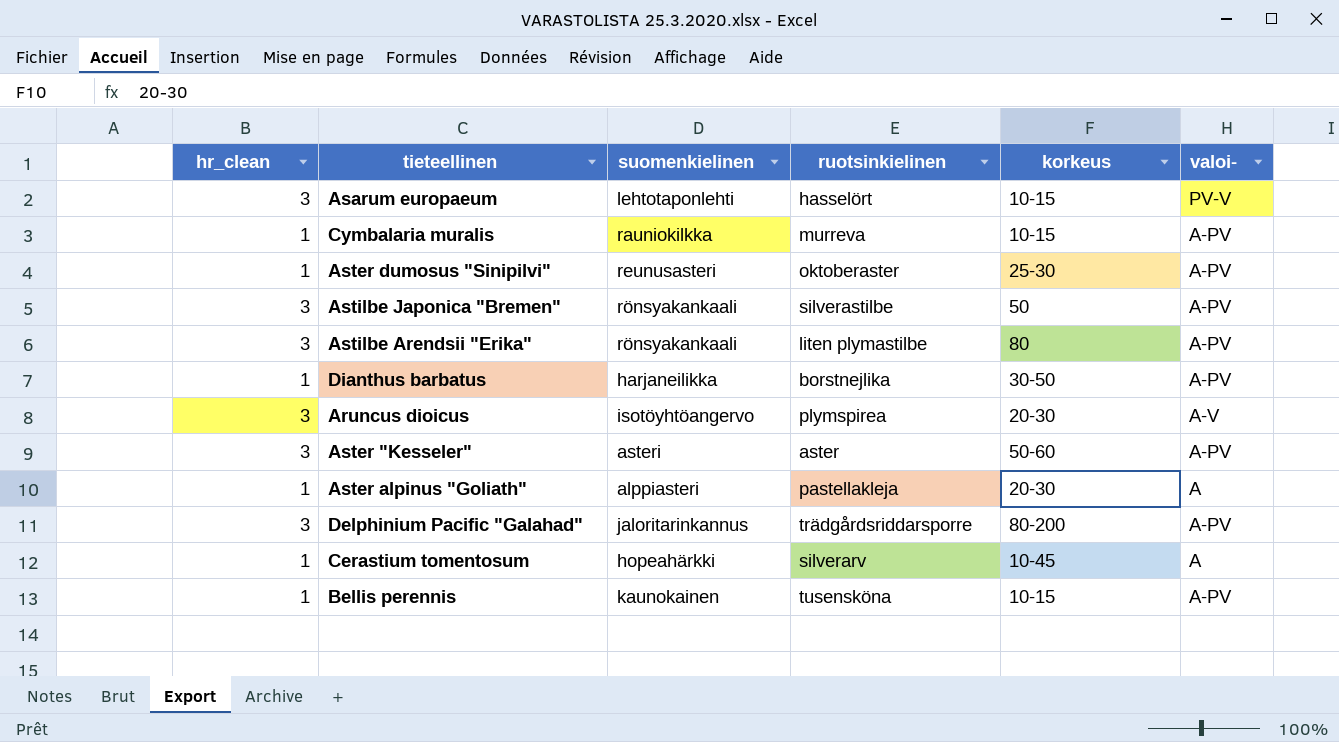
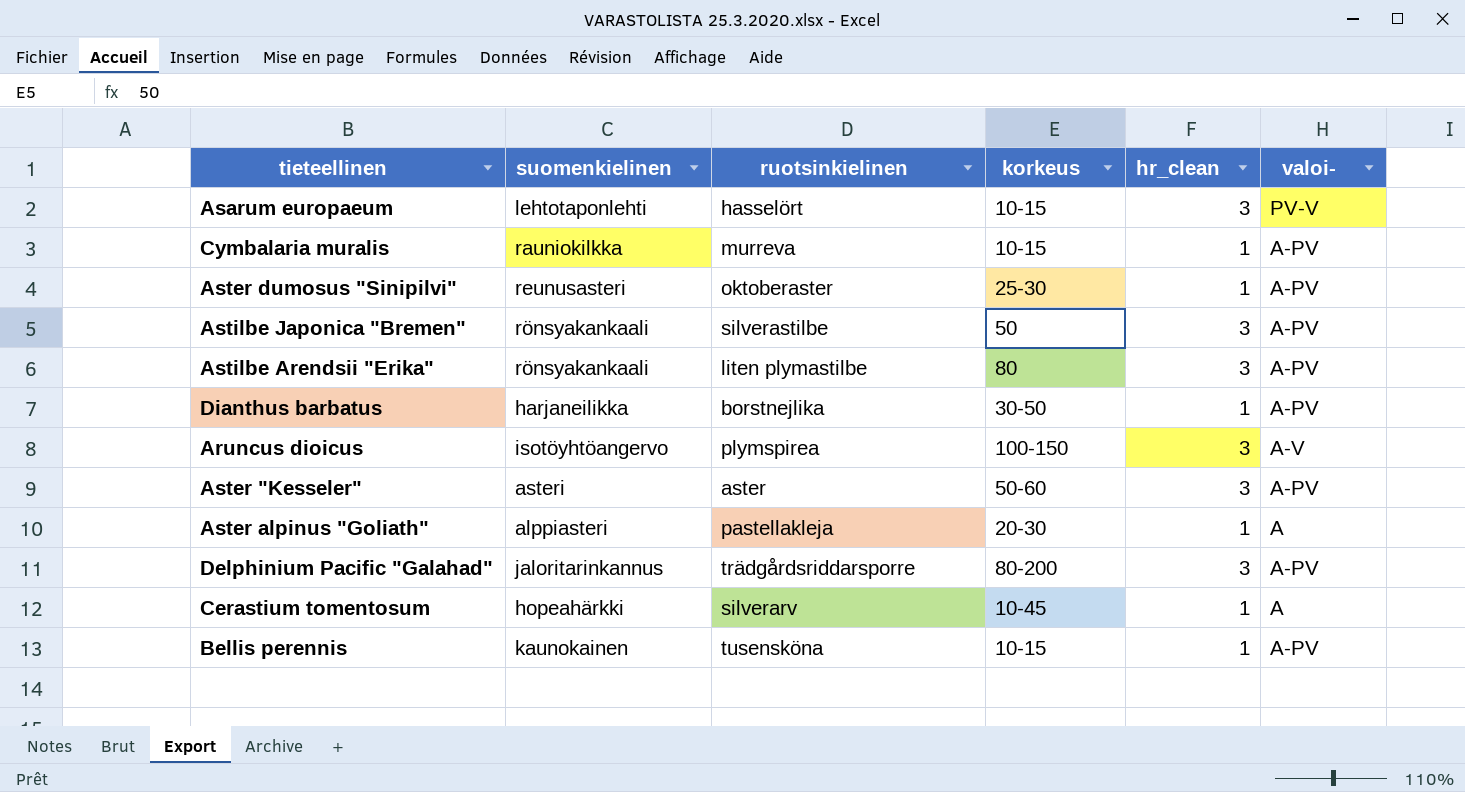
column hr_clean | position: 1 -> 5
Aruncus dioicus | korkeus: 20-30 -> 100-150

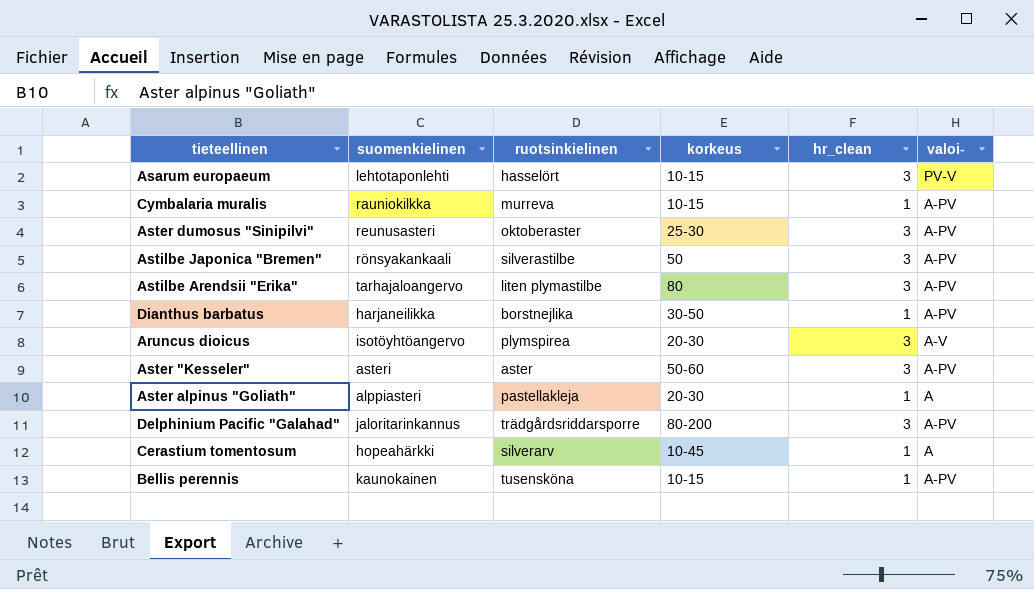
Aster dumosus "Sinipilvi" | hr_clean: 1 -> 3
Astilbe Arendsii "Erika" | suomenkielinen: rönsyakankaali -> tarhajaloangervo
Aruncus dioicus | korkeus: 100-150 -> 20-30

